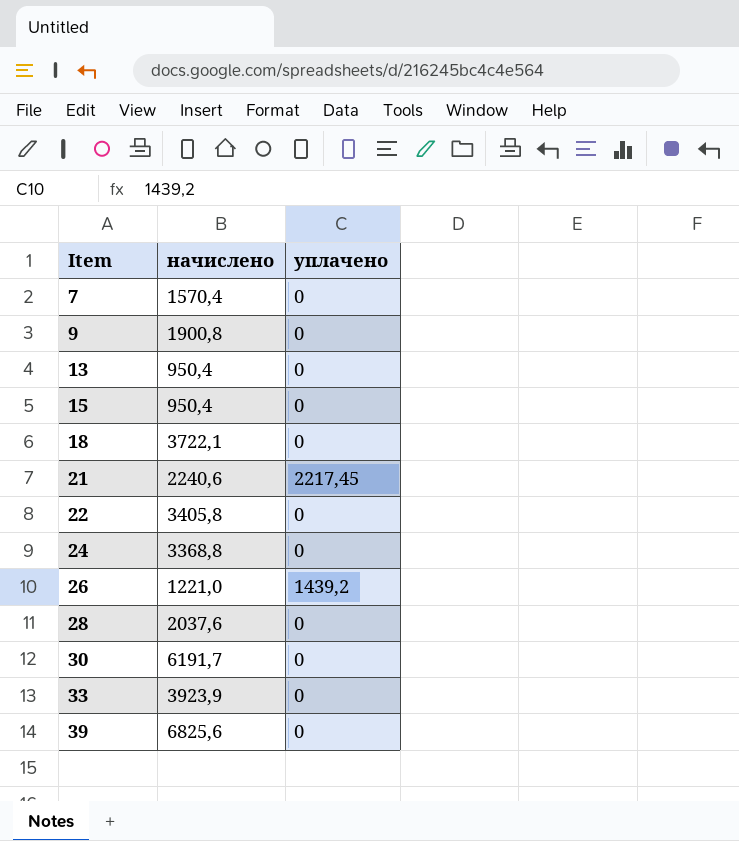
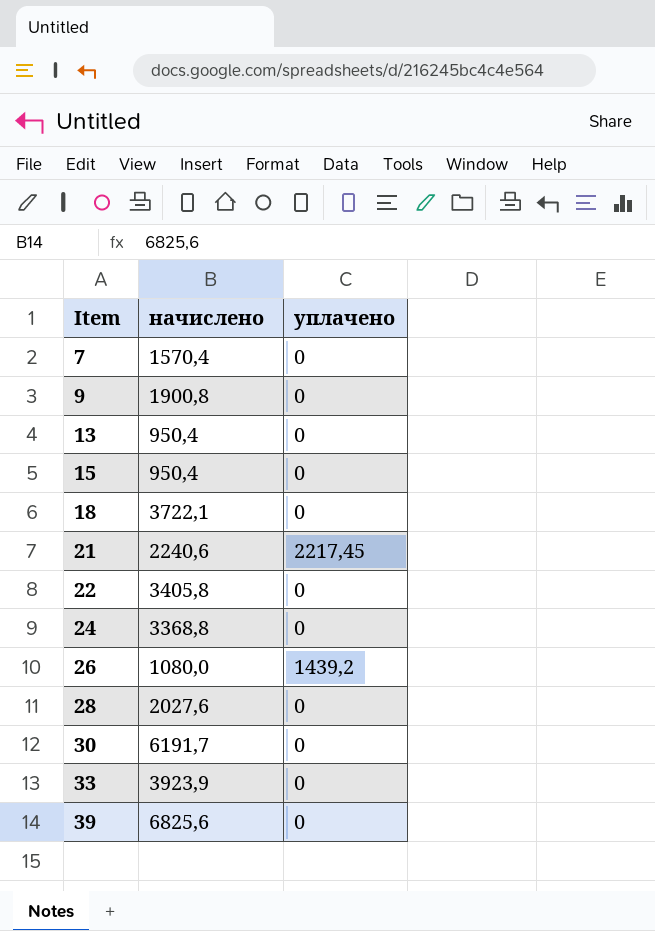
26 | начислено: 1221,0 -> 1080,0
28 | начислено: 2037,6 -> 2027,6

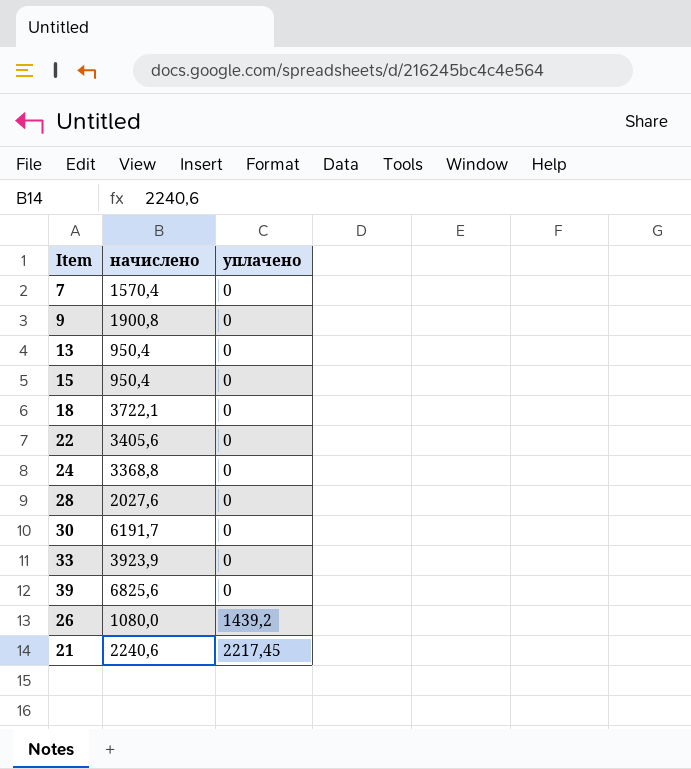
row order: Item ascending -> уплачено ascending
22 | начислено: 3405,8 -> 3405,6

